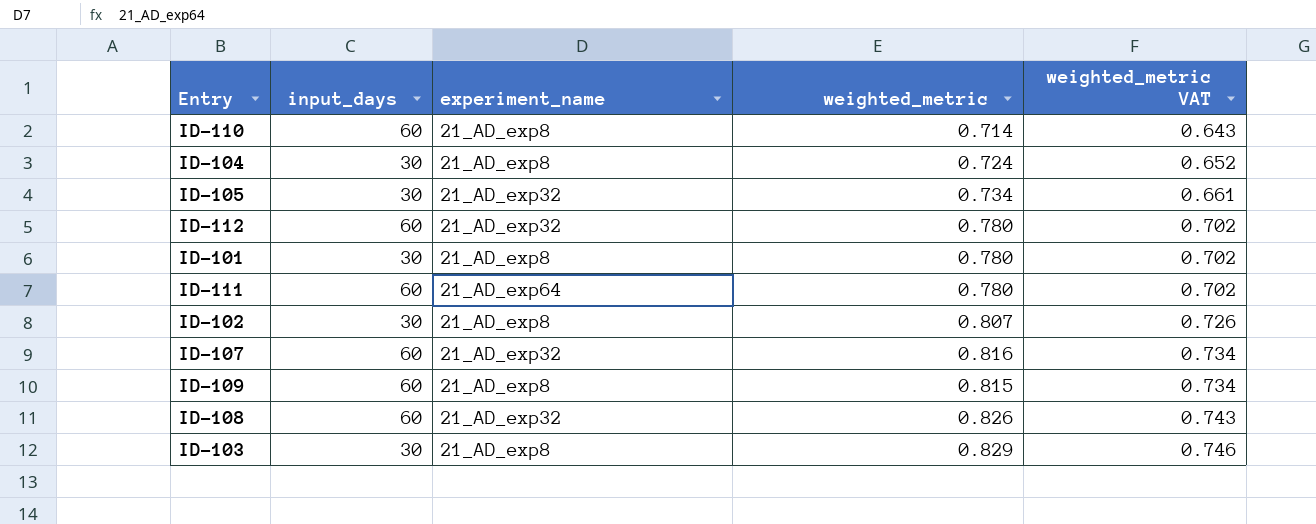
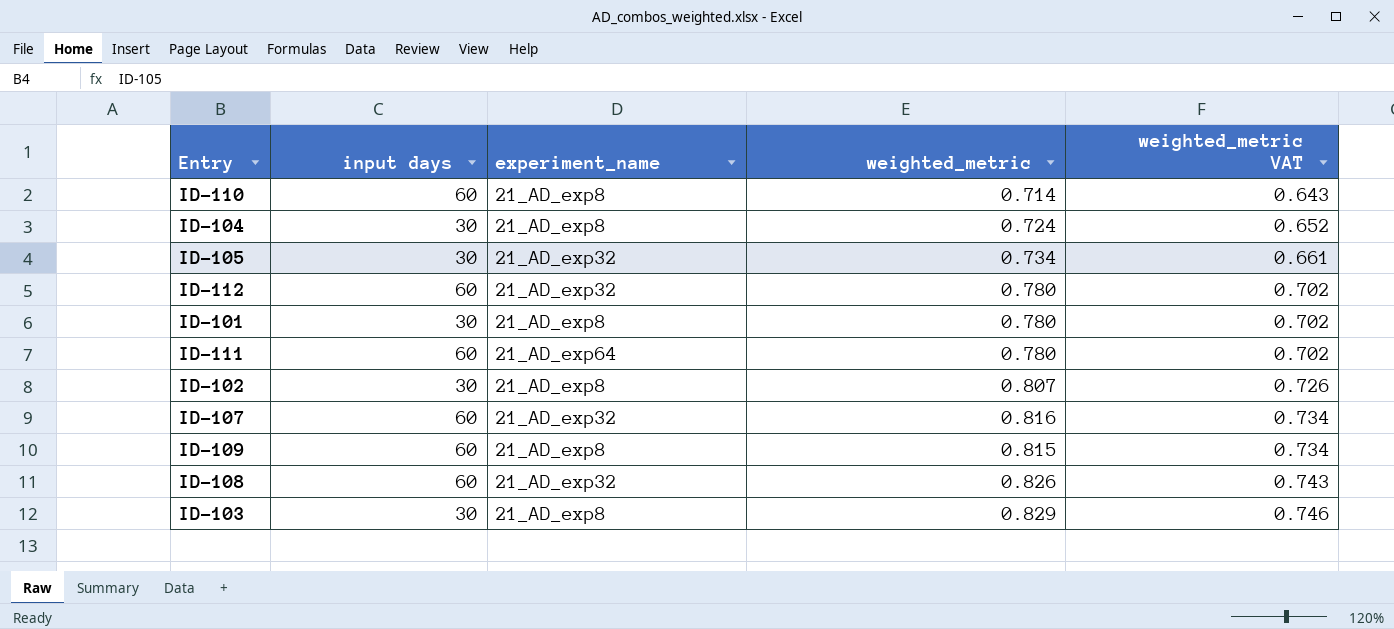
column name: input_days -> input days

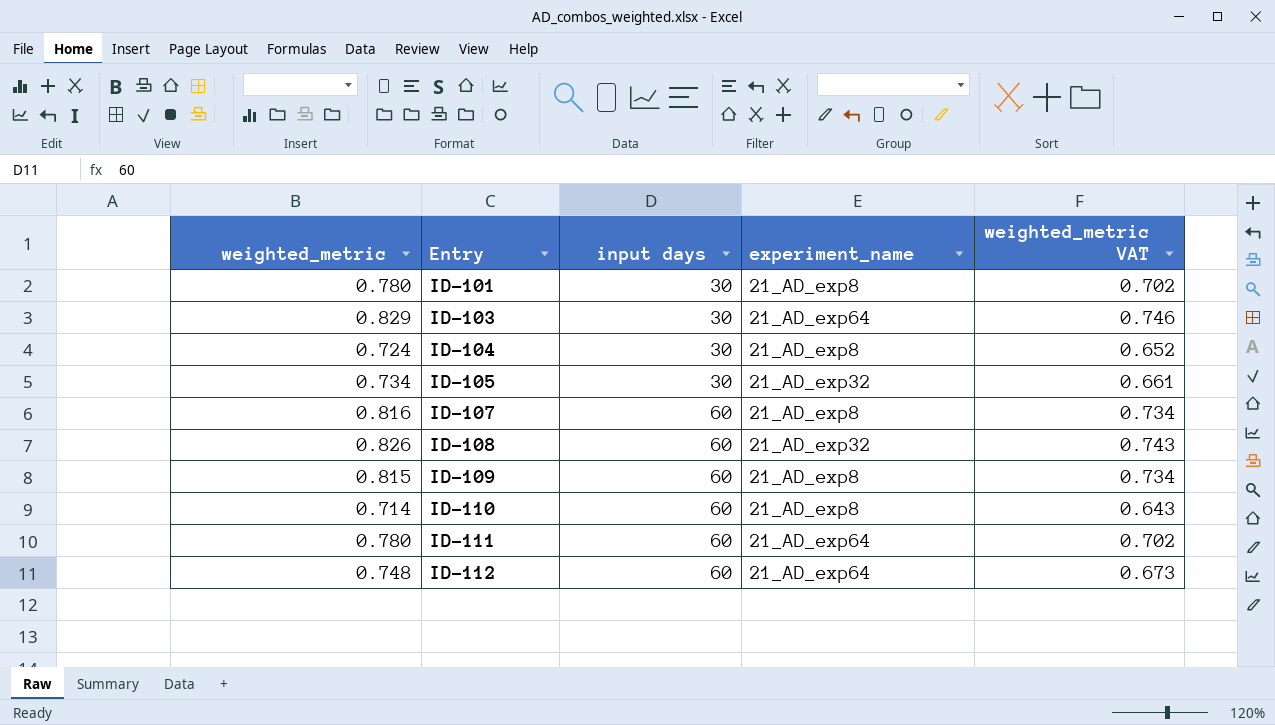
row order: weighted_metric VAT ascending -> Entry ascending
column weighted_metric | position: 4 -> 1
row ID-102: 30 | 21_AD_exp8 | 0.807 | 0.726 -> none
ID-103 | experiment_name: 21_AD_exp8 -> 21_AD_exp64
ID-107 | experiment_name: 21_AD_exp32 -> 21_AD_exp8
ID-112 | weighted_metric: 0.780 -> 0.748
ID-112 | experiment_name: 21_AD_exp32 -> 21_AD_exp64
ID-112 | weighted_metric VAT: 0.702 -> 0.673

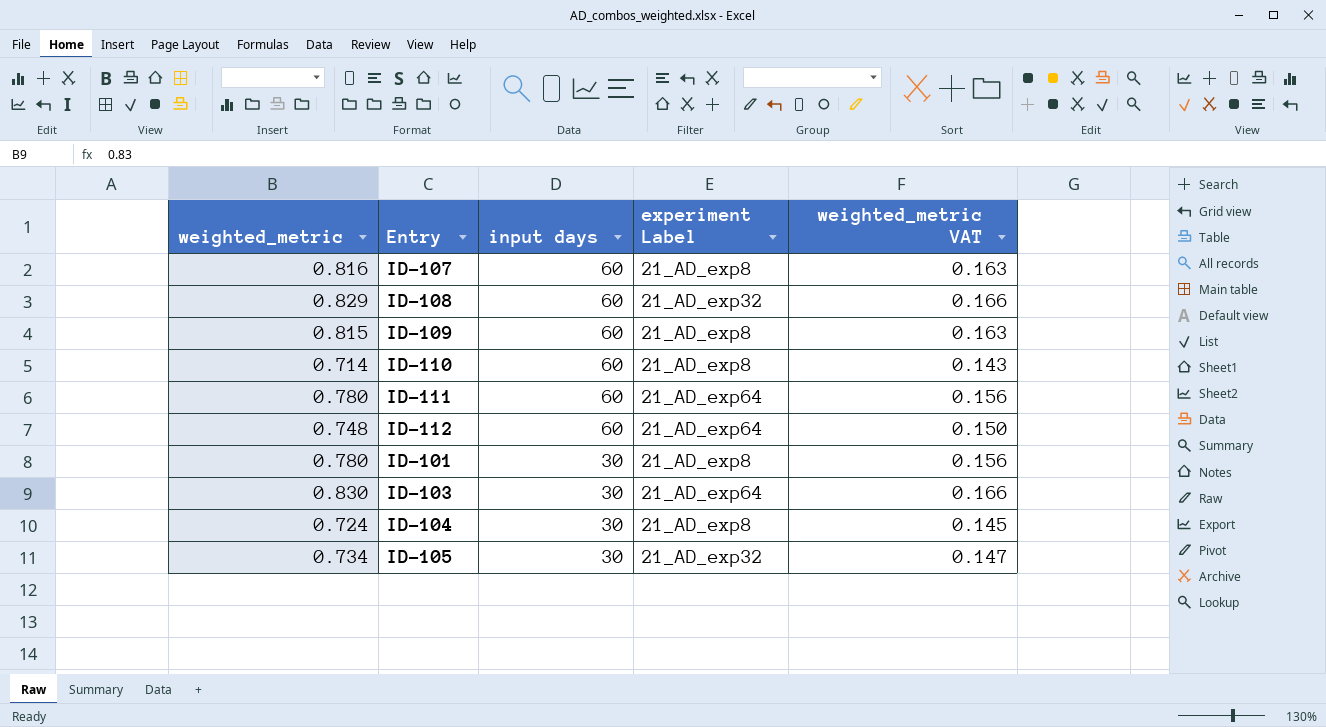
row order: Entry ascending -> input days descending
column name: experiment_name -> experiment Label
column weighted_metric VAT | formula: [weighted_metric] * 0.9 -> [weighted_metric] * 0.2
ID-108 | weighted_metric: 0.826 -> 0.829
ID-103 | weighted_metric: 0.829 -> 0.830

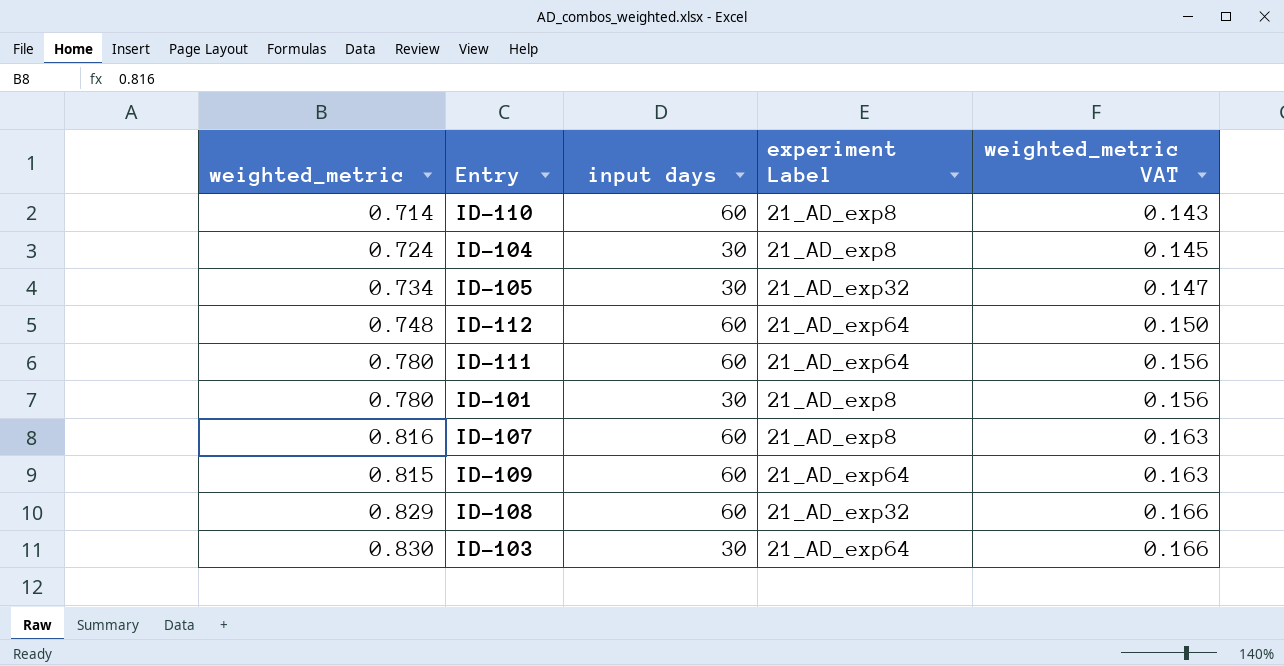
row order: input days descending -> weighted_metric VAT ascending
ID-109 | experiment Label: 21_AD_exp8 -> 21_AD_exp64

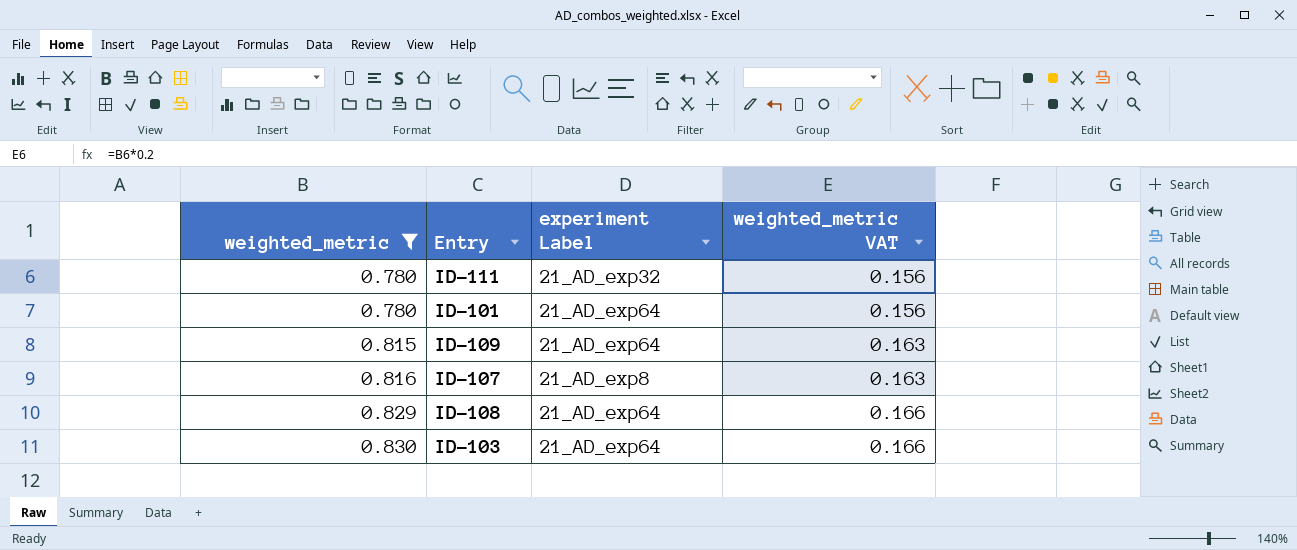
filter: none -> weighted_metric >= 0.780
row order: weighted_metric VAT ascending -> weighted_metric ascending
column input days | position: 3 -> none
ID-111 | experiment Label: 21_AD_exp64 -> 21_AD_exp32
ID-101 | experiment Label: 21_AD_exp8 -> 21_AD_exp64
ID-108 | experiment Label: 21_AD_exp32 -> 21_AD_exp64

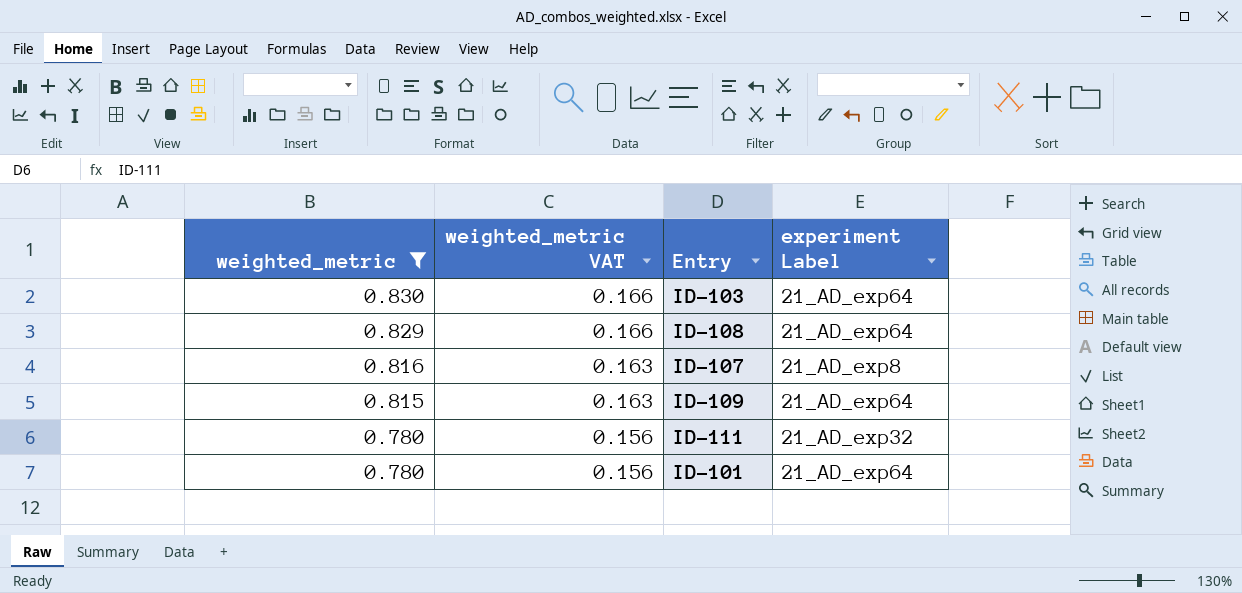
row order: weighted_metric ascending -> weighted_metric descending
column weighted_metric VAT | position: 4 -> 2

